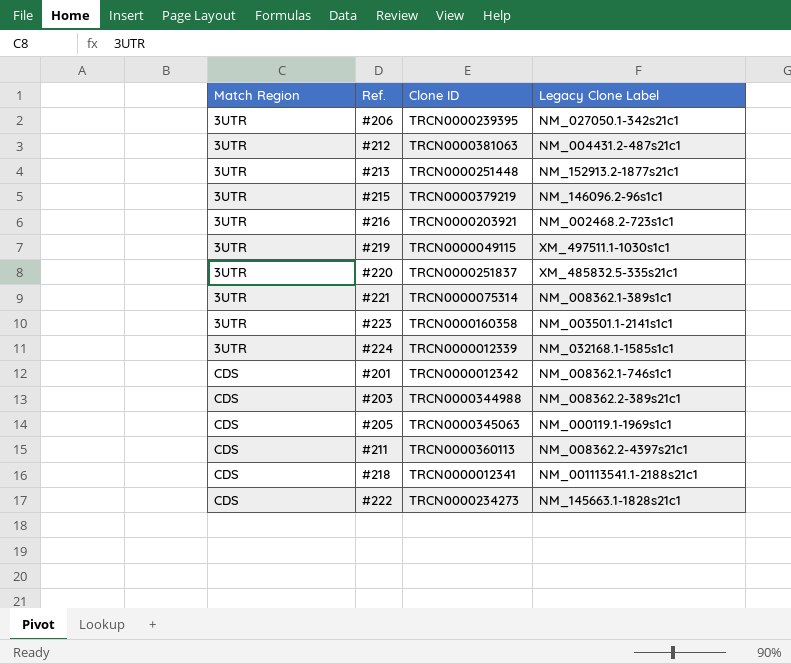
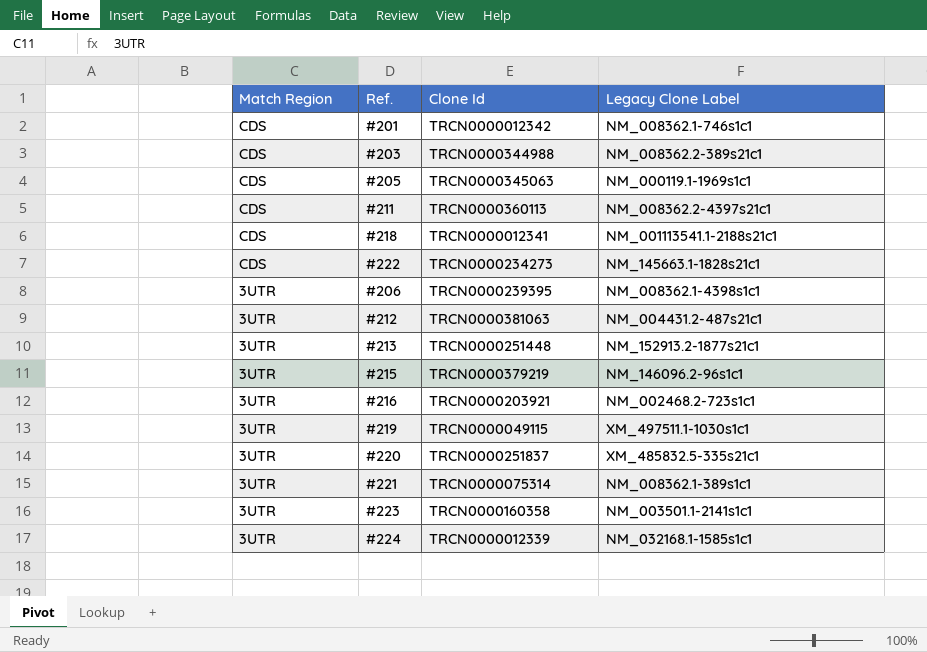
row order: Match Region ascending -> Match Region descending
column name: Clone ID -> Clone Id
#206 | Legacy Clone Label: NM_027050.1-342s21c1 -> NM_008362.1-4398s1c1

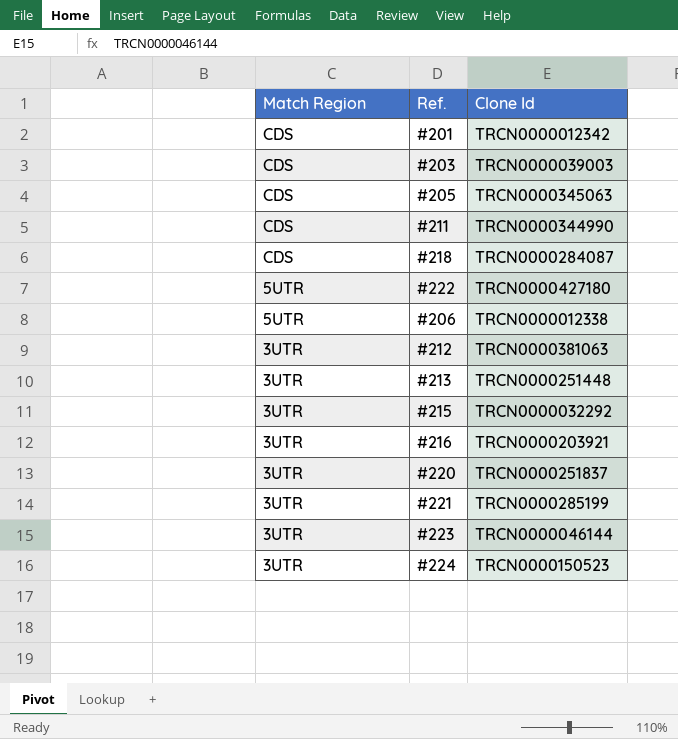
column Legacy Clone Label | position: 4 -> none
row #219: 3UTR | TRCN0000049115 | XM_497511.1-1030s1c1 -> none
#203 | Clone Id: TRCN0000344988 -> TRCN0000039003
#211 | Clone Id: TRCN0000360113 -> TRCN0000344990
#218 | Clone Id: TRCN0000012341 -> TRCN0000284087
#222 | Match Region: CDS -> 5UTR
#222 | Clone Id: TRCN0000234273 -> TRCN0000427180
#206 | Match Region: 3UTR -> 5UTR
#206 | Clone Id: TRCN0000239395 -> TRCN0000012338
#215 | Clone Id: TRCN0000379219 -> TRCN0000032292
#221 | Clone Id: TRCN0000075314 -> TRCN0000285199
#223 | Clone Id: TRCN0000160358 -> TRCN0000046144
#224 | Clone Id: TRCN0000012339 -> TRCN0000150523

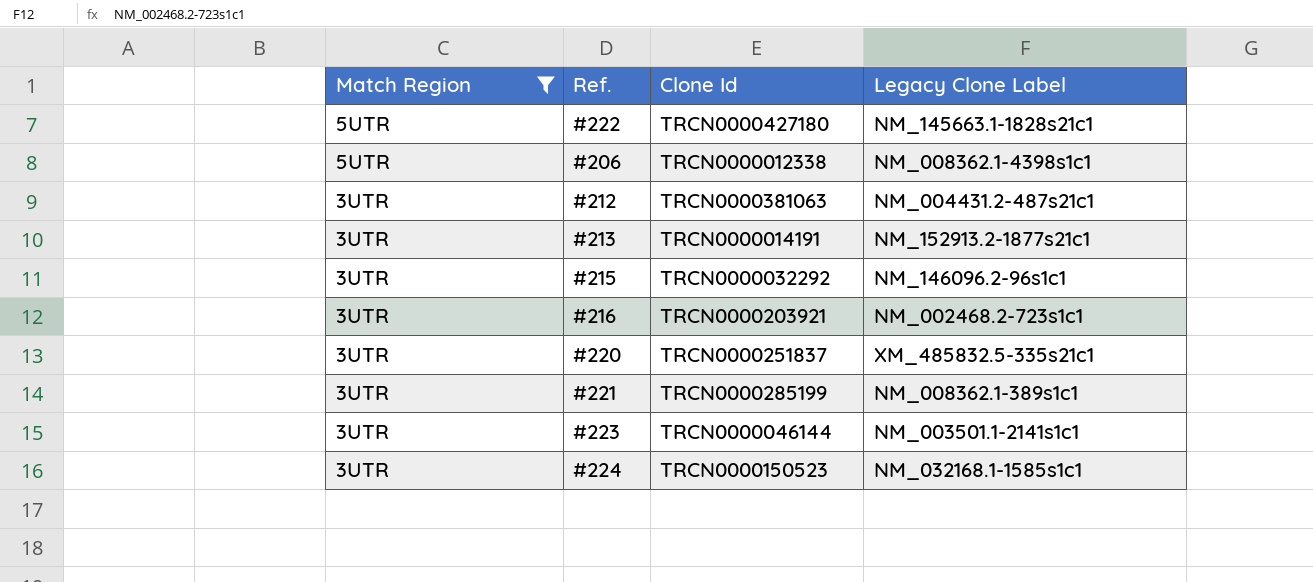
filter: none -> Match Region != CDS
column Legacy Clone Label | position: none -> 4
#213 | Clone Id: TRCN0000251448 -> TRCN0000014191

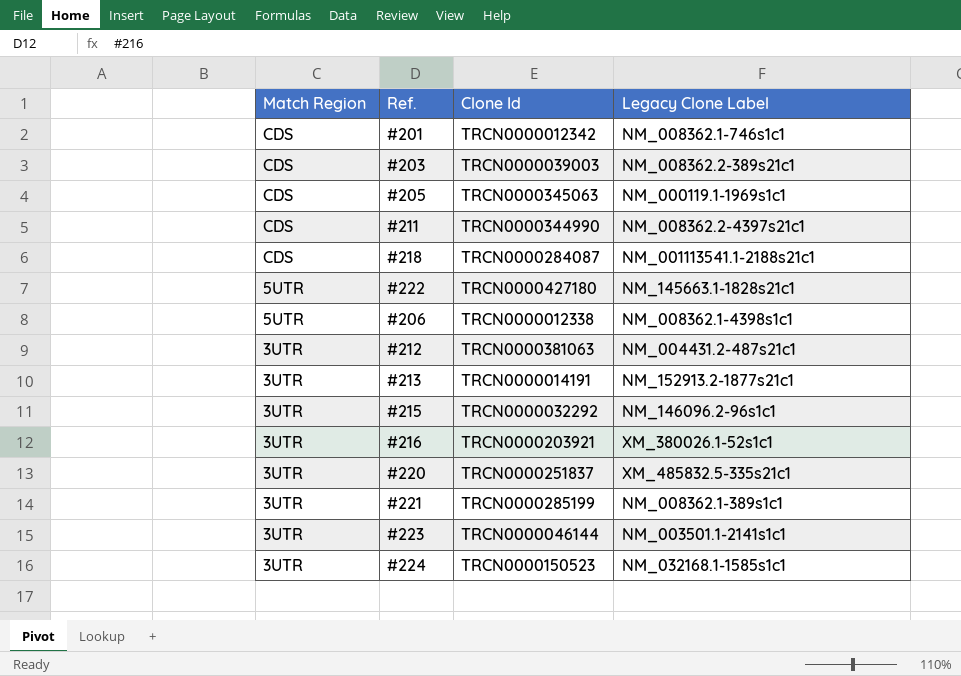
filter: Match Region != CDS -> none
#216 | Legacy Clone Label: NM_002468.2-723s1c1 -> XM_380026.1-52s1c1

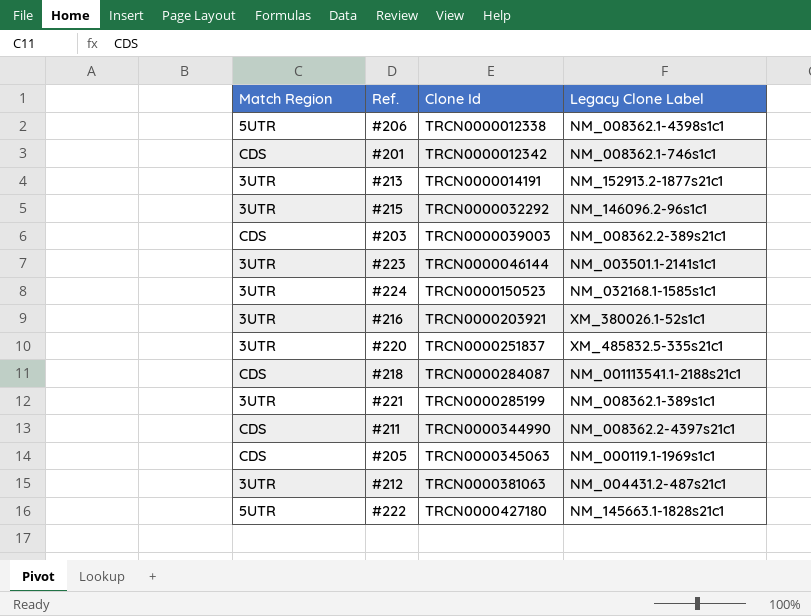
row order: Match Region descending -> Clone Id ascending

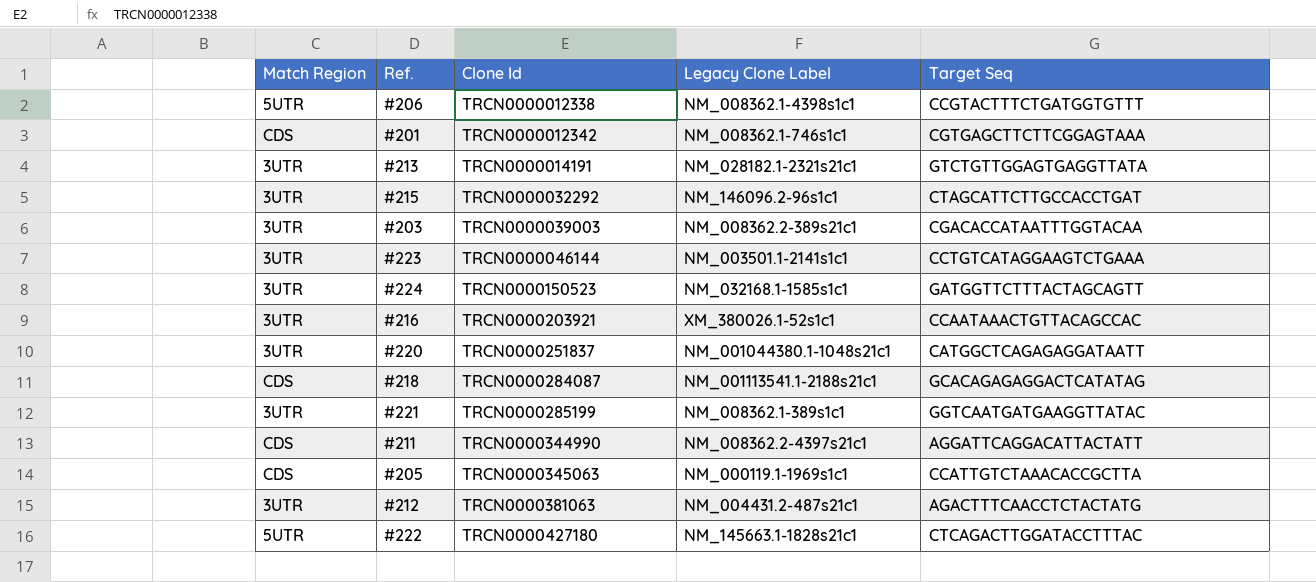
column Target Seq | position: none -> 5
#213 | Legacy Clone Label: NM_152913.2-1877s21c1 -> NM_028182.1-2321s21c1
#203 | Match Region: CDS -> 3UTR
#220 | Legacy Clone Label: XM_485832.5-335s21c1 -> NM_001044380.1-1048s21c1

